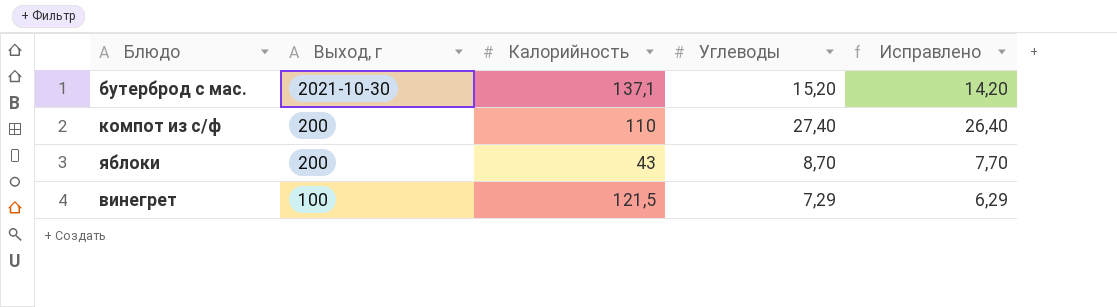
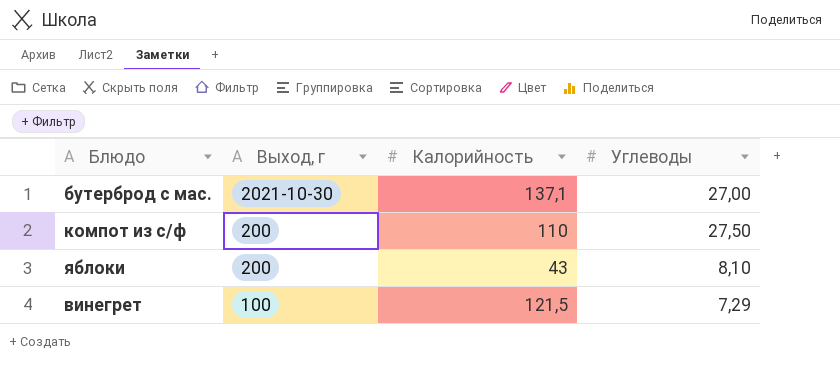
column Исправлено | formula: [Углеводы] - 1 -> none
бутерброд с мас. | Углеводы: 15,20 -> 27,00
компот из с/ф | Углеводы: 27,40 -> 27,50
яблоки | Углеводы: 8,70 -> 8,10

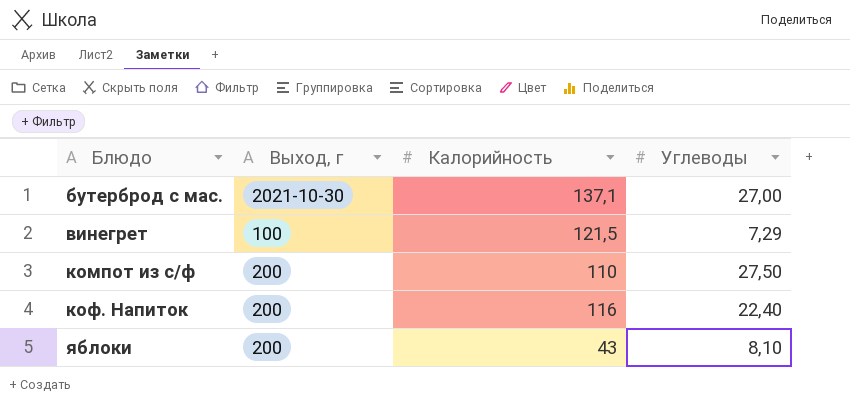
row order: Выход, г descending -> Блюдо ascending
row коф. Напиток: none -> 200 | 116 | 22,40

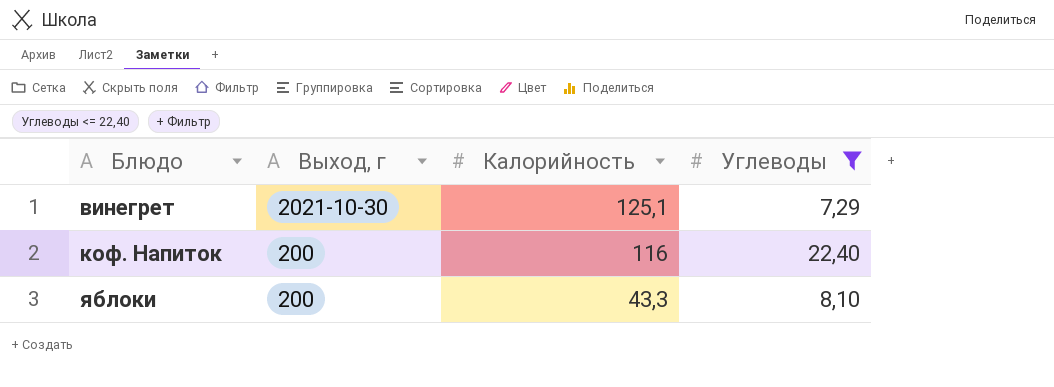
filter: none -> Углеводы <= 22,40
винегрет | Выход, г: 100 -> 2021-10-30
винегрет | Калорийность: 121,5 -> 125,1
яблоки | Калорийность: 43 -> 43,3

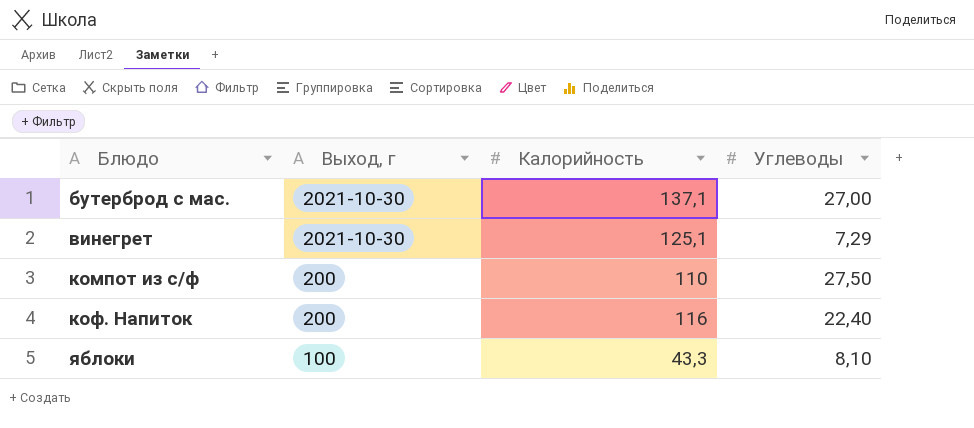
filter: Углеводы <= 22,40 -> none
яблоки | Выход, г: 200 -> 100

